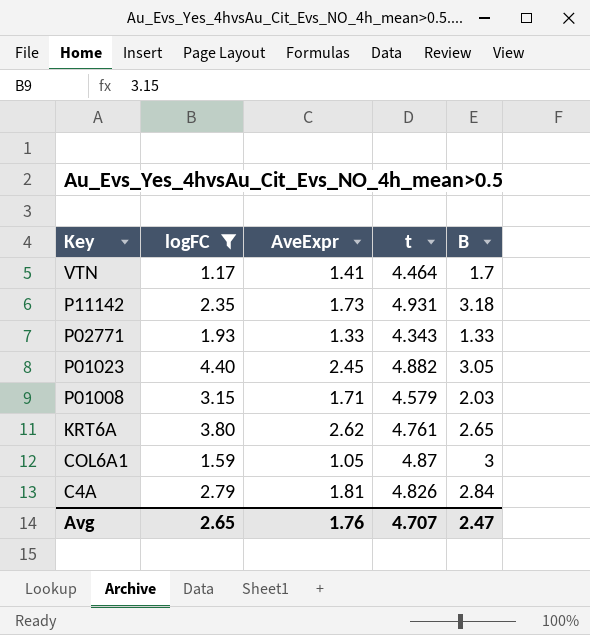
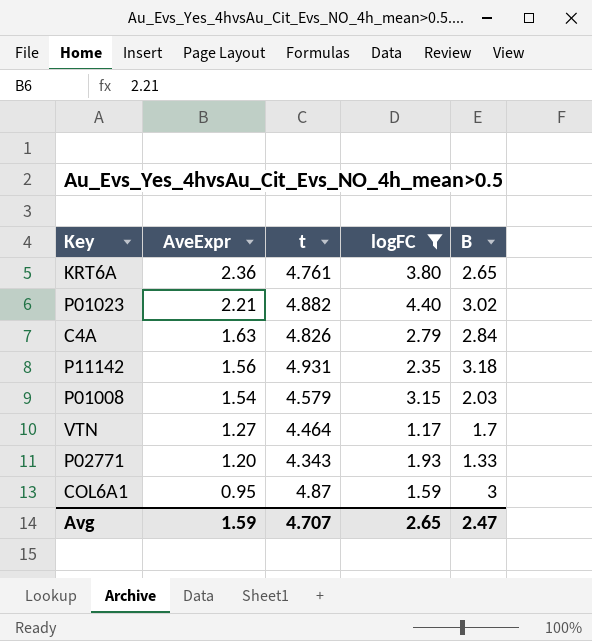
row order: Key descending -> AveExpr descending
column logFC | position: 2 -> 4
KRT6A | AveExpr: 2.62 -> 2.36
P01023 | AveExpr: 2.45 -> 2.21
P01023 | B: 3.05 -> 3.02
C4A | AveExpr: 1.81 -> 1.63
P11142 | AveExpr: 1.73 -> 1.56
P01008 | AveExpr: 1.71 -> 1.54
VTN | AveExpr: 1.41 -> 1.27
P02771 | AveExpr: 1.33 -> 1.20
COL6A1 | AveExpr: 1.05 -> 0.95
Avg | AveExpr: 1.76 -> 1.59

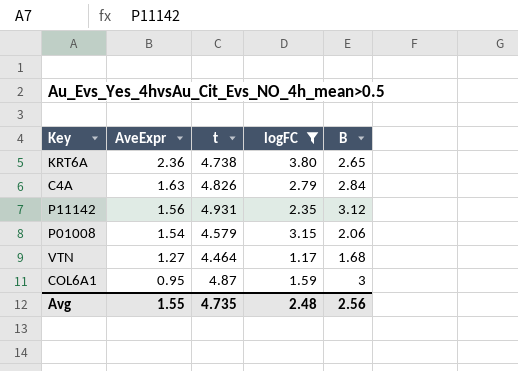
row P01023: 2.21 | 4.882 | 4.40 | 3.02 -> none
row P02771: 1.20 | 4.343 | 1.93 | 1.33 -> none
KRT6A | t: 4.761 -> 4.738
P11142 | B: 3.18 -> 3.12
P01008 | B: 2.03 -> 2.06
VTN | B: 1.7 -> 1.68
Avg | AveExpr: 1.59 -> 1.55
Avg | t: 4.707 -> 4.735
Avg | logFC: 2.65 -> 2.48
Avg | B: 2.47 -> 2.56

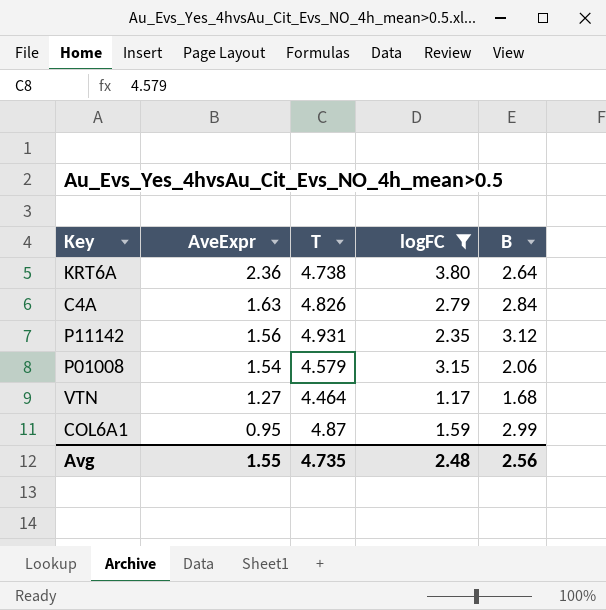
column name: t -> T
KRT6A | B: 2.65 -> 2.64
COL6A1 | B: 3 -> 2.99

